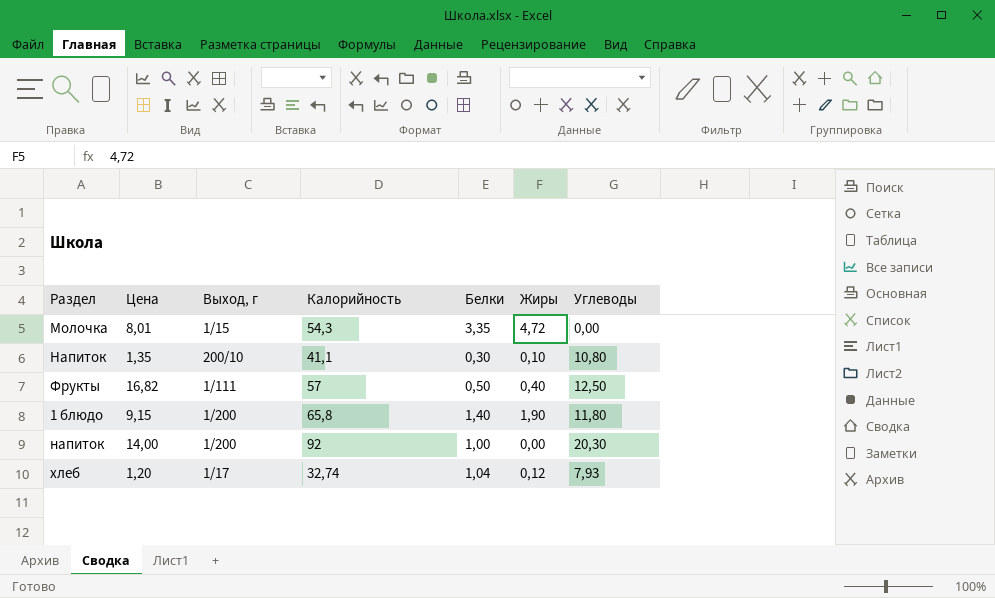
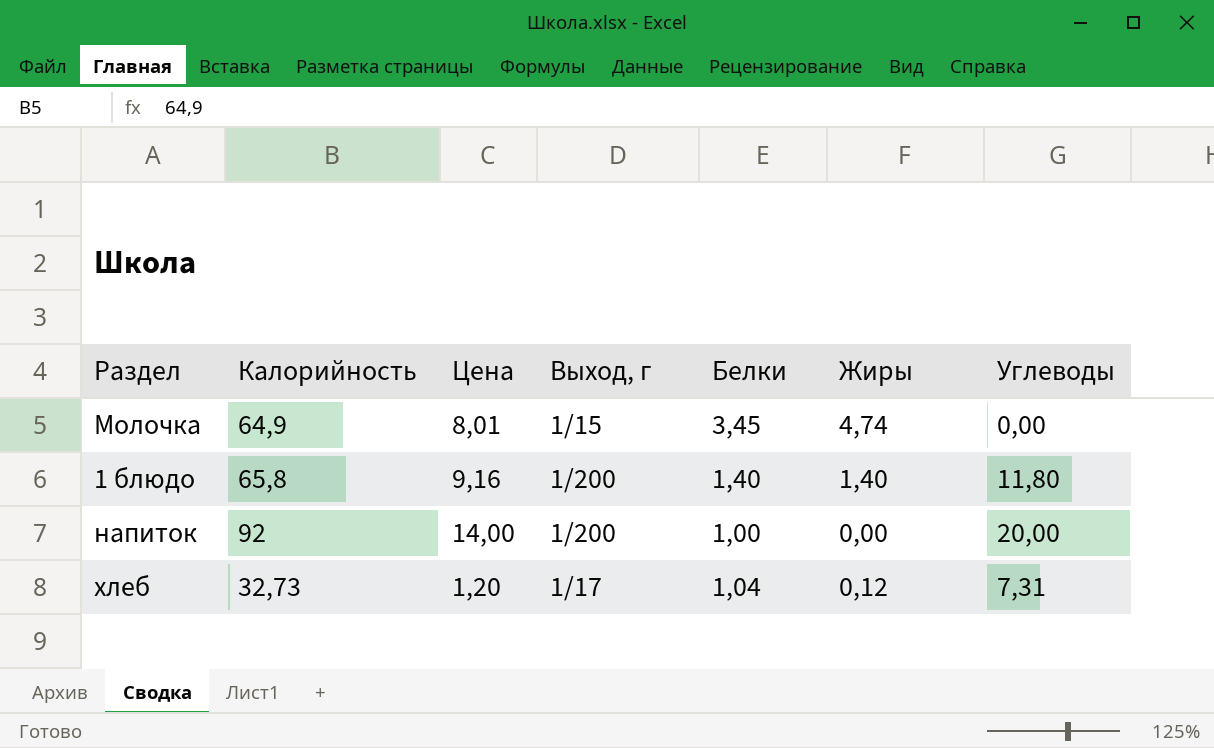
column Калорийность | position: 4 -> 2
row Напиток: 1,35 | 200/10 | 41,1 | 0,30 | 0,10 | 10,80 -> none
row Фрукты: 16,82 | 1/111 | 57 | 0,50 | 0,40 | 12,50 -> none
Молочка | Калорийность: 54,3 -> 64,9
Молочка | Белки: 3,35 -> 3,45
Молочка | Жиры: 4,72 -> 4,74
1 блюдо | Цена: 9,15 -> 9,16
1 блюдо | Жиры: 1,90 -> 1,40
напиток | Углеводы: 20,30 -> 20,00
хлеб | Калорийность: 32,74 -> 32,73
хлеб | Углеводы: 7,93 -> 7,31

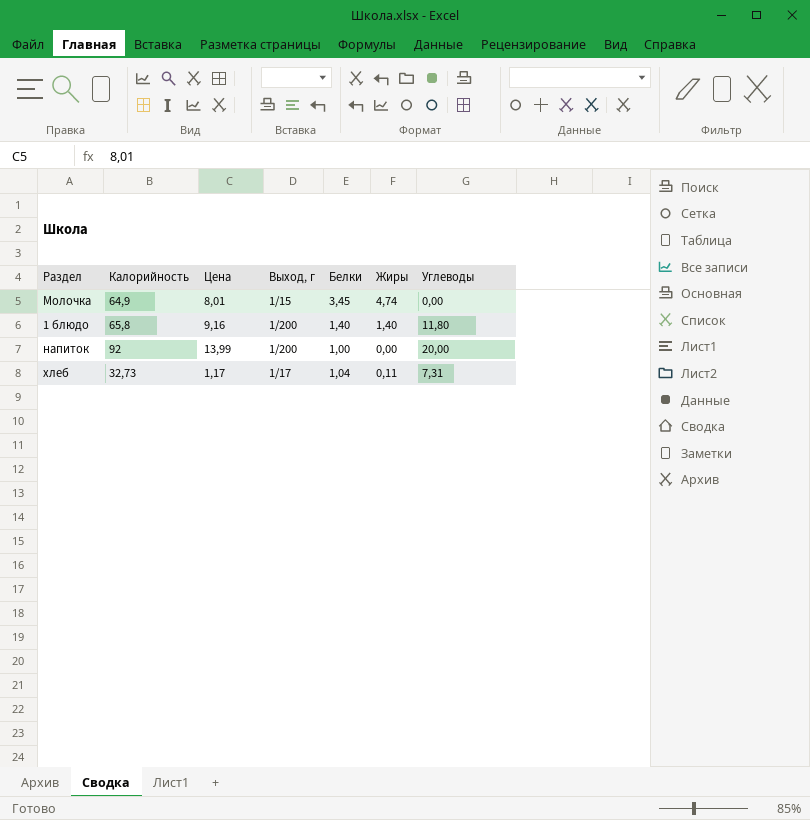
напиток | Цена: 14,00 -> 13,99
хлеб | Цена: 1,20 -> 1,17
хлеб | Жиры: 0,12 -> 0,11

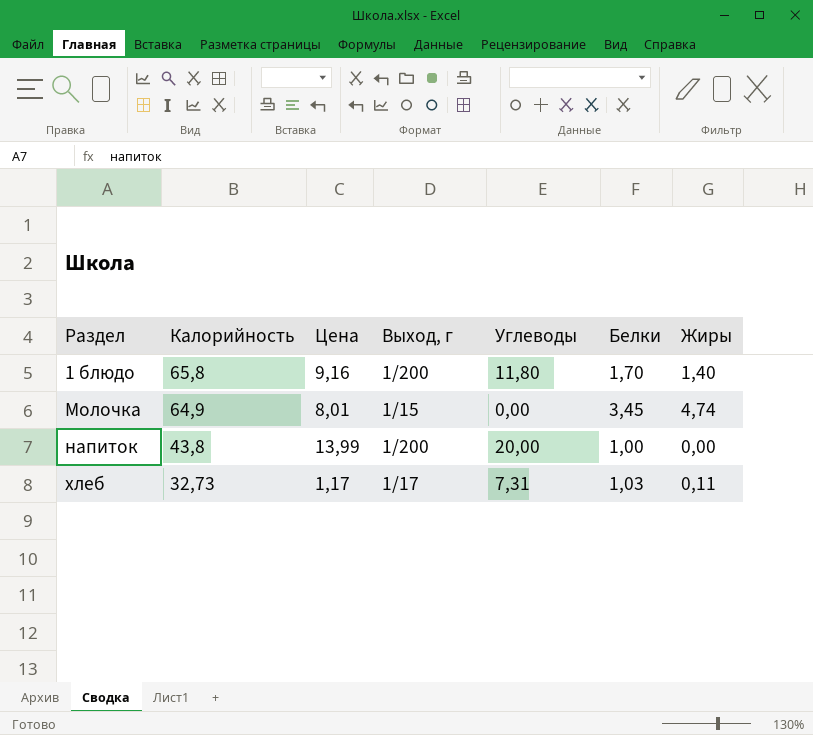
row order: none -> Раздел ascending
column Углеводы | position: 7 -> 5
1 блюдо | Белки: 1,40 -> 1,70
напиток | Калорийность: 92 -> 43,8
хлеб | Белки: 1,04 -> 1,03

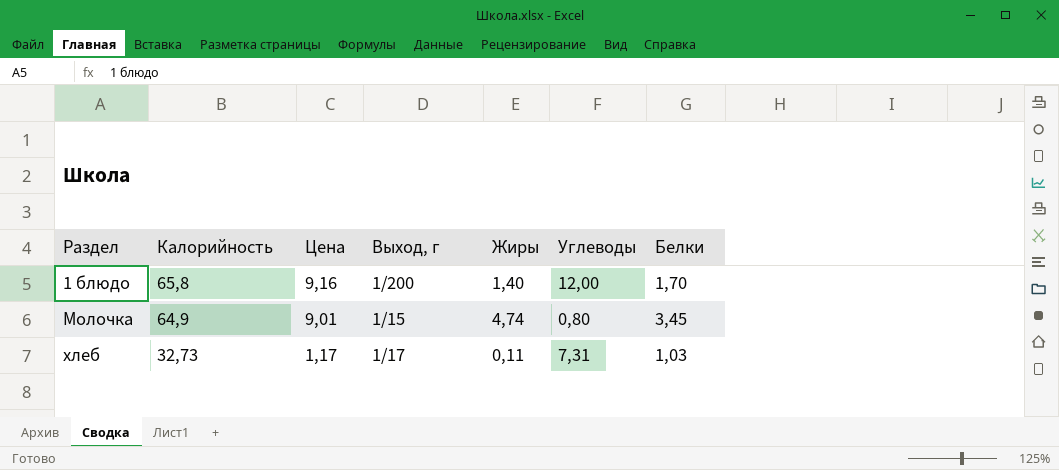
column Жиры | position: 7 -> 5
row напиток: 43,8 | 13,99 | 1/200 | 20,00 | 1,00 | 0,00 -> none
1 блюдо | Углеводы: 11,80 -> 12,00
Молочка | Цена: 8,01 -> 9,01
Молочка | Углеводы: 0,00 -> 0,80

